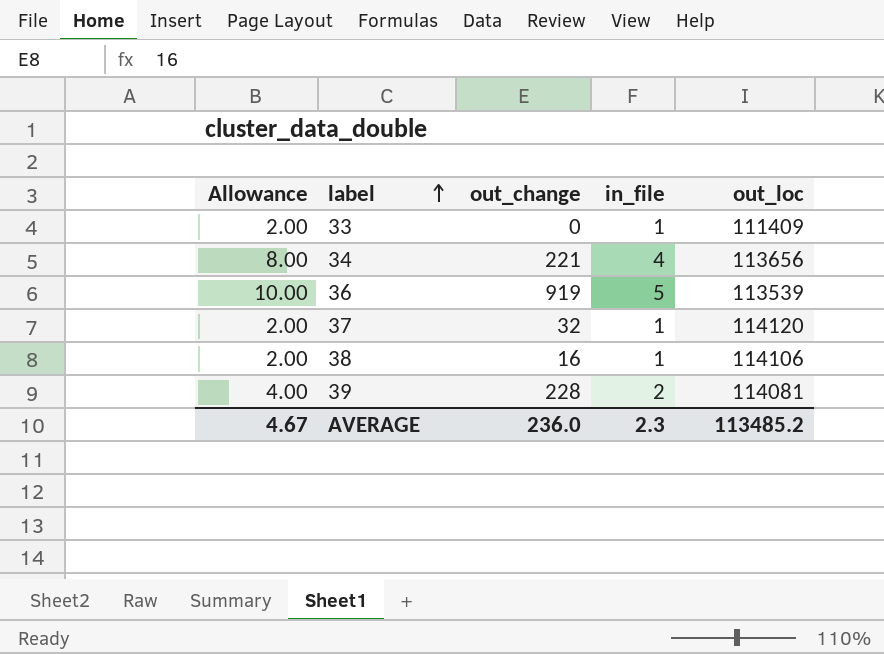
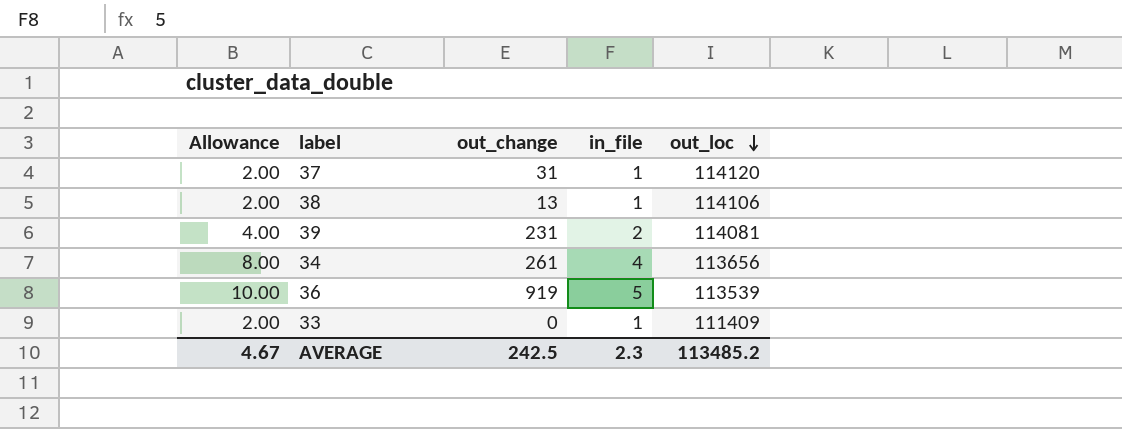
row order: label ascending -> out_loc descending
37 | out_change: 32 -> 31
38 | out_change: 16 -> 13
39 | out_change: 228 -> 231
34 | out_change: 221 -> 261
AVERAGE | out_change: 236.0 -> 242.5

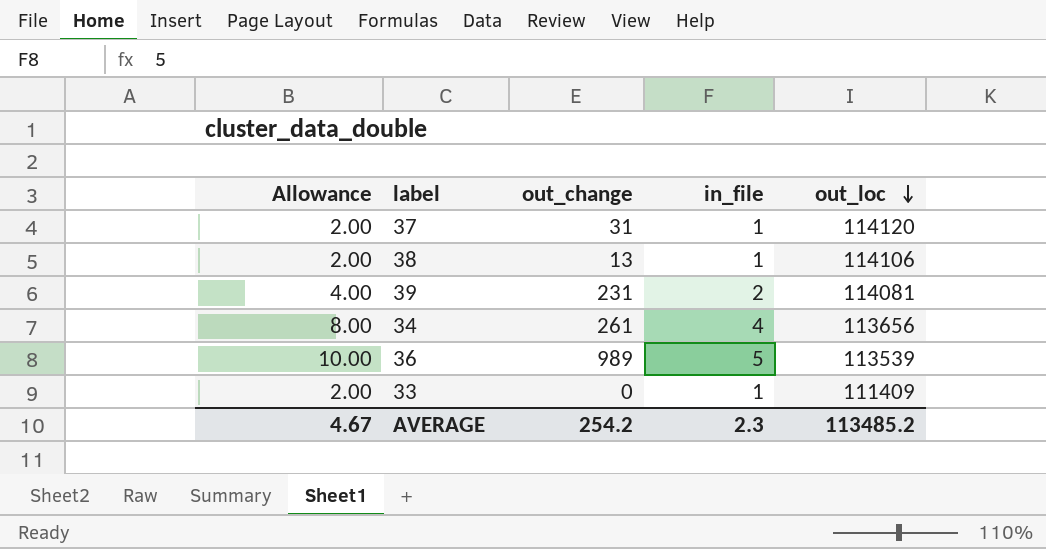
36 | out_change: 919 -> 989
AVERAGE | out_change: 242.5 -> 254.2

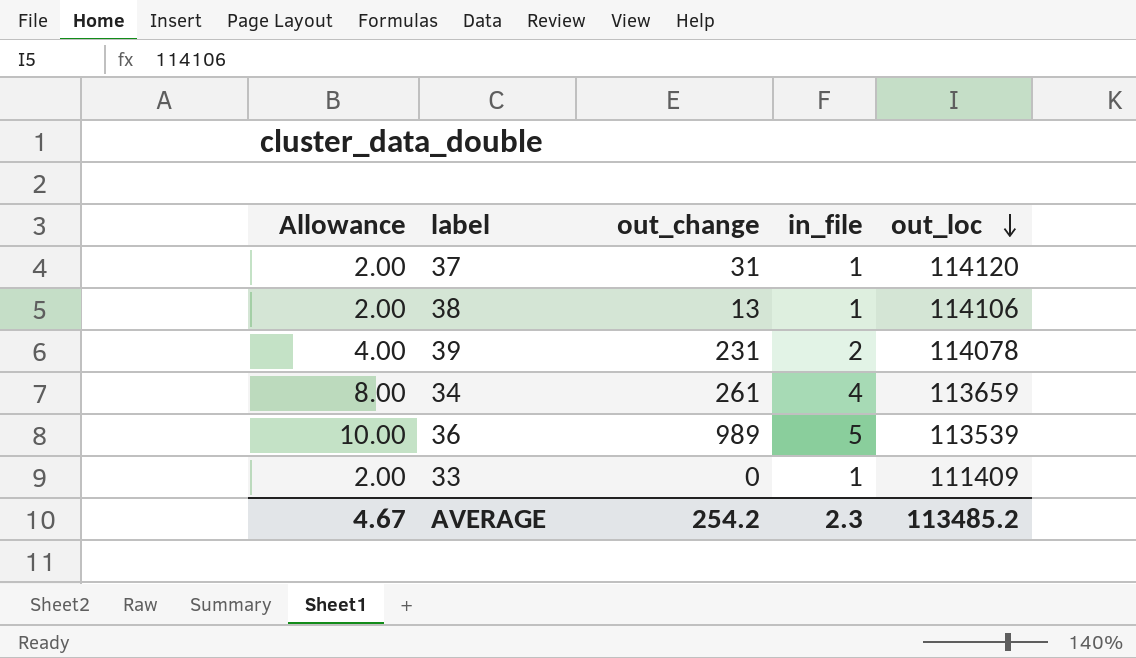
39 | out_loc: 114081 -> 114078
34 | out_loc: 113656 -> 113659

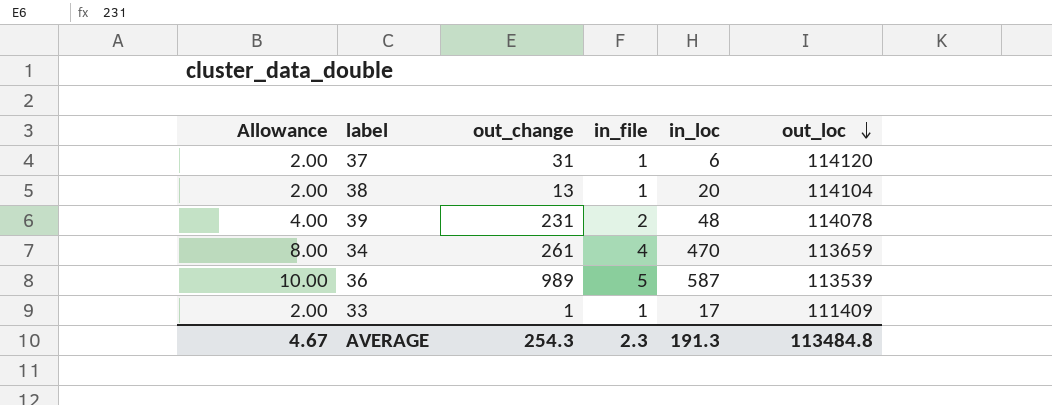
column in_loc | position: none -> 5
38 | out_loc: 114106 -> 114104
33 | out_change: 0 -> 1
AVERAGE | out_change: 254.2 -> 254.3
AVERAGE | out_loc: 113485.2 -> 113484.8

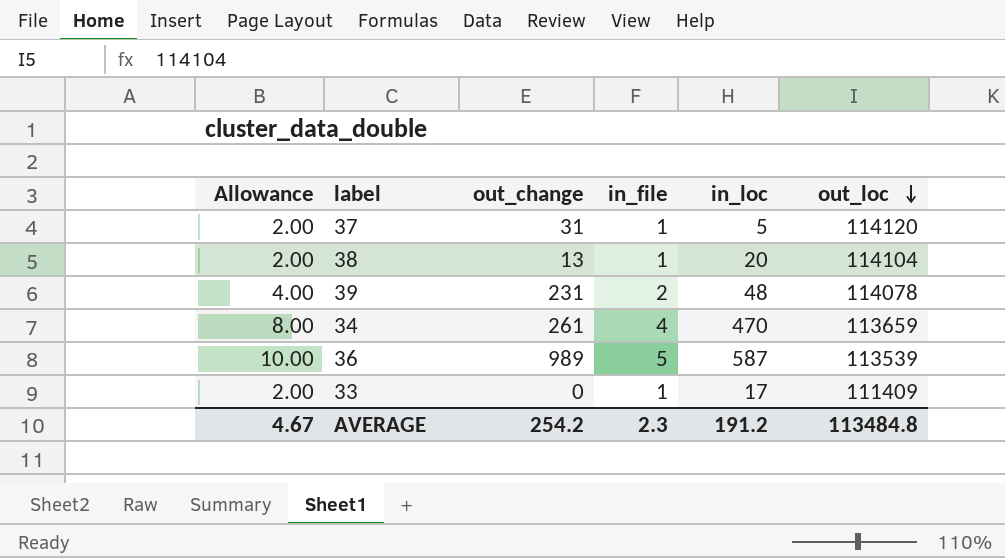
37 | in_loc: 6 -> 5
33 | out_change: 1 -> 0
AVERAGE | out_change: 254.3 -> 254.2
AVERAGE | in_loc: 191.3 -> 191.2

